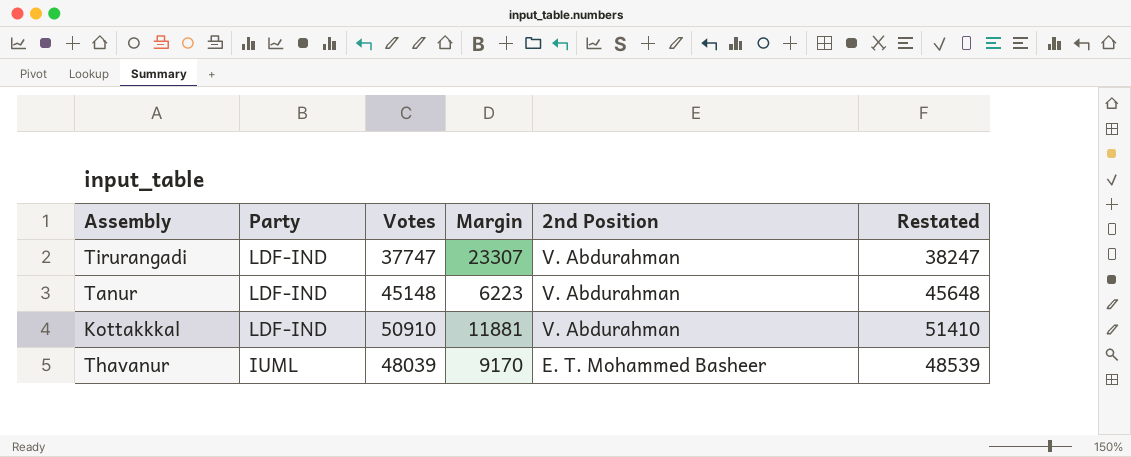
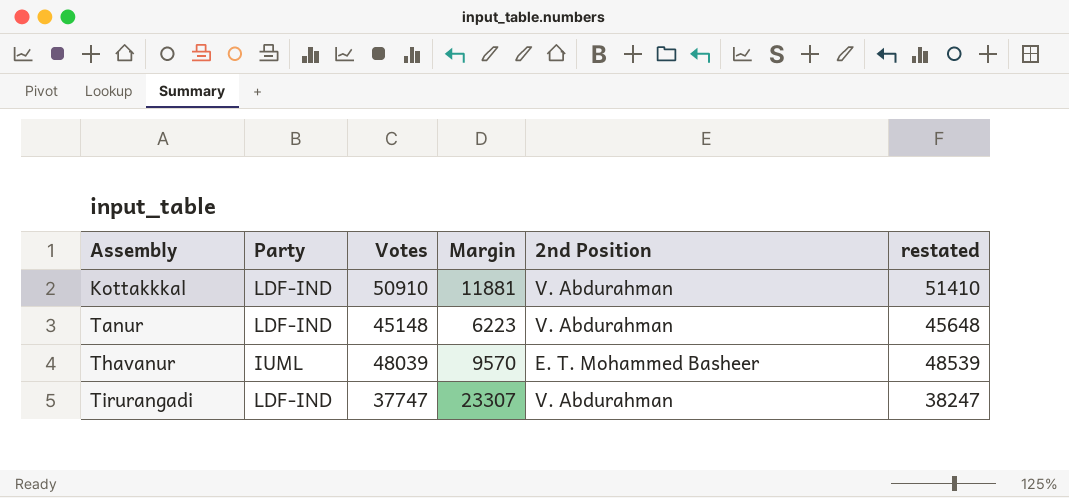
row order: Party descending -> Assembly ascending
column name: Restated -> restated
Thavanur | Margin: 9170 -> 9570

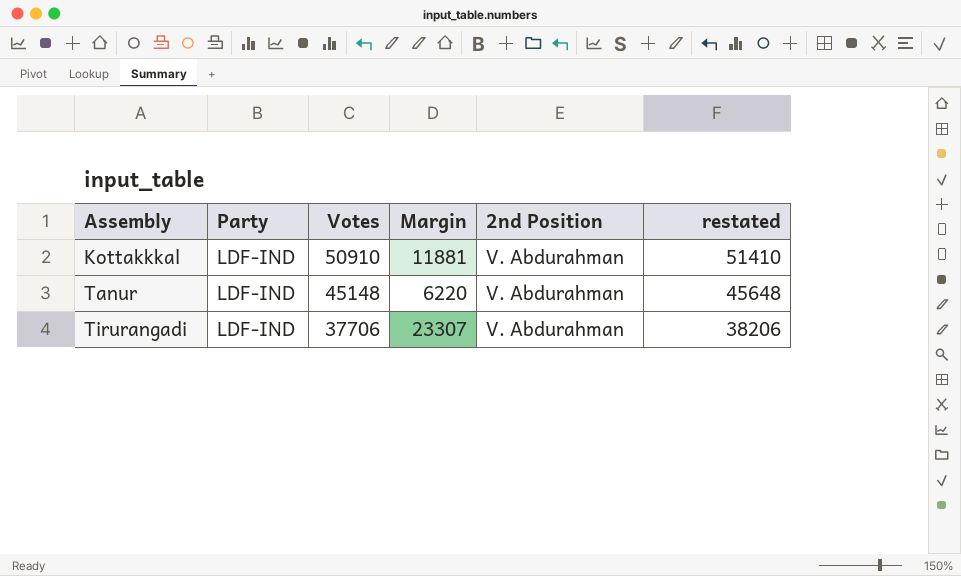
row Thavanur: IUML | 48039 | 9570 | E. T. Mohammed Basheer | 48539 -> none
Tanur | Margin: 6223 -> 6220
Tirurangadi | Votes: 37747 -> 37706
Tirurangadi | restated: 38247 -> 38206

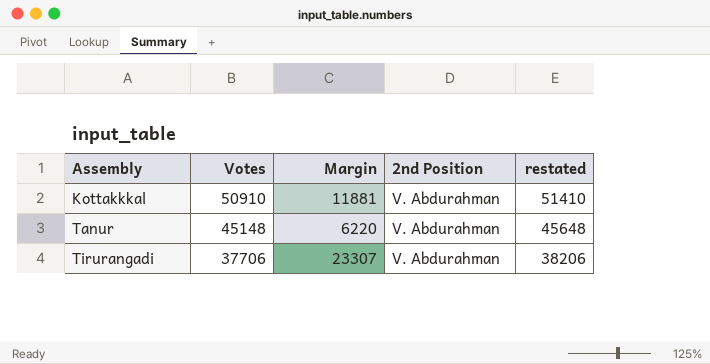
column Party | position: 2 -> none

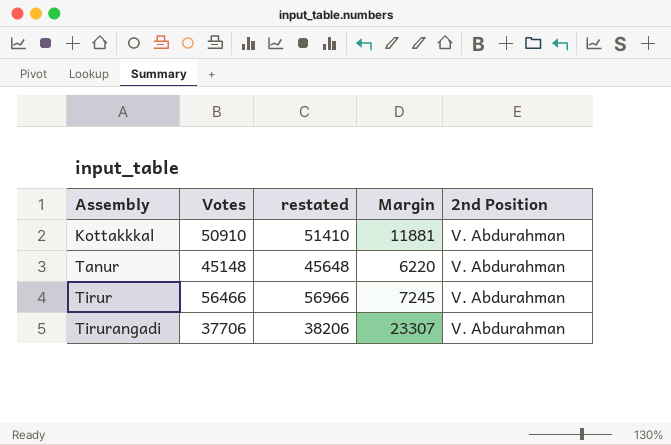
column restated | position: 5 -> 3
row Tirur: none -> 56466 | 56966 | 7245 | V. Abdurahman

